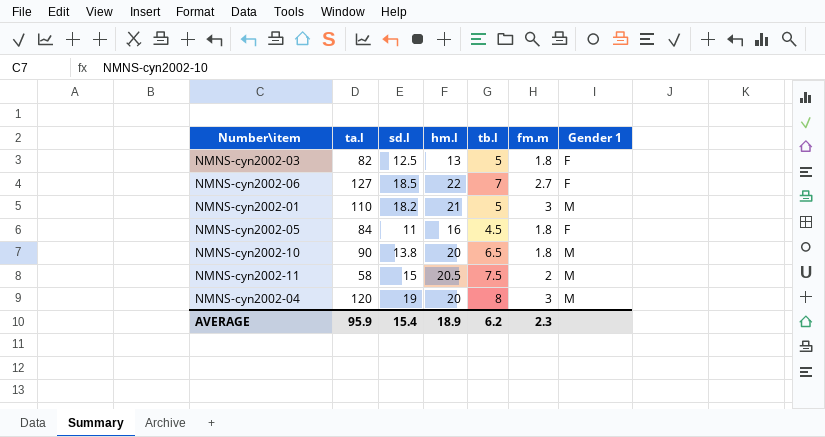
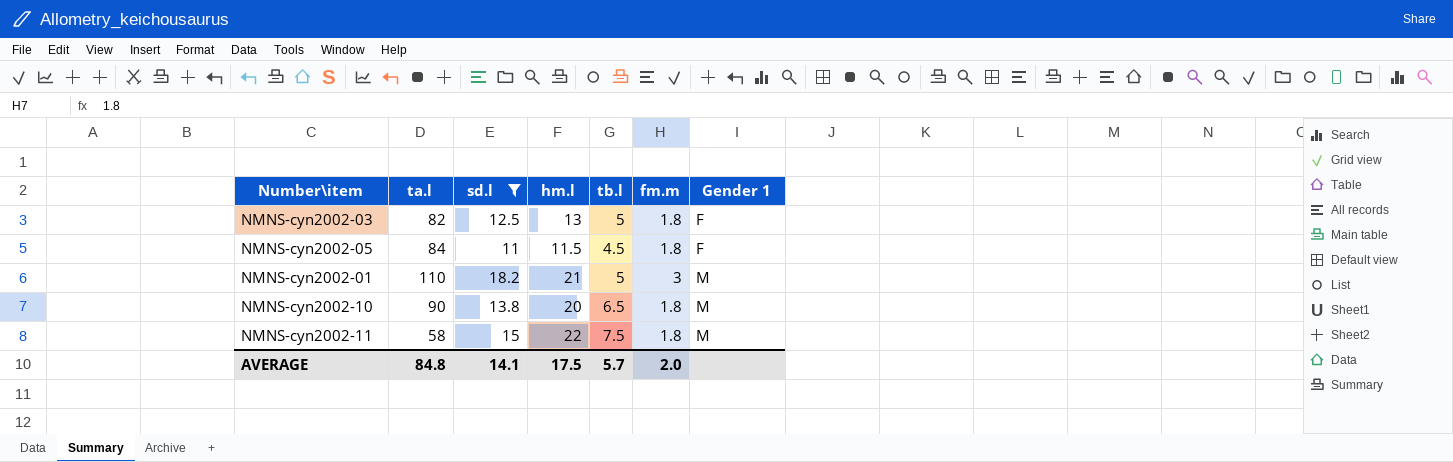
filter: none -> sd.l <= 18.2
row order: none -> Gender 1 ascending
NMNS-cyn2002-05 | hm.l: 16 -> 11.5
NMNS-cyn2002-11 | hm.l: 20.5 -> 22
NMNS-cyn2002-11 | fm.m: 2 -> 1.8
AVERAGE | ta.l: 95.9 -> 84.8
AVERAGE | sd.l: 15.4 -> 14.1
AVERAGE | hm.l: 18.9 -> 17.5
AVERAGE | tb.l: 6.2 -> 5.7
AVERAGE | fm.m: 2.3 -> 2.0

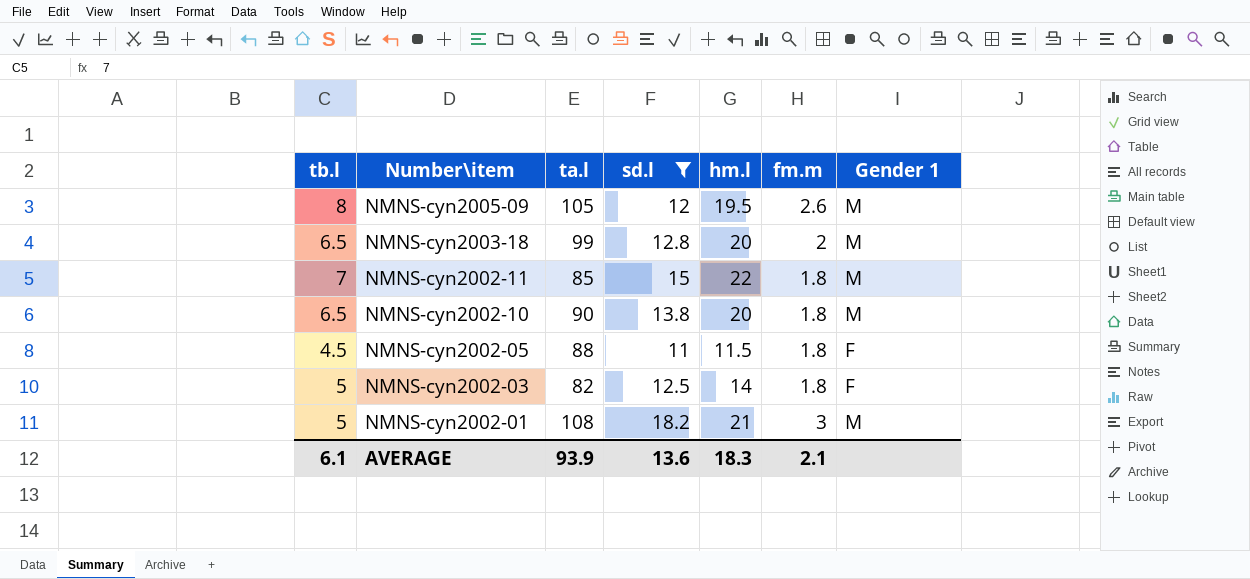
row order: Gender 1 ascending -> Number\item descending
column tb.l | position: 5 -> 1
row NMNS-cyn2005-09: none -> 8 | 105 | 12 | 19.5 | 2.6 | M
row NMNS-cyn2003-18: none -> 6.5 | 99 | 12.8 | 20 | 2 | M
NMNS-cyn2002-11 | tb.l: 7.5 -> 7
NMNS-cyn2002-11 | ta.l: 58 -> 85
NMNS-cyn2002-05 | ta.l: 84 -> 88
NMNS-cyn2002-03 | hm.l: 13 -> 14
NMNS-cyn2002-01 | ta.l: 110 -> 108
AVERAGE | tb.l: 5.7 -> 6.1
AVERAGE | ta.l: 84.8 -> 93.9
AVERAGE | sd.l: 14.1 -> 13.6
AVERAGE | hm.l: 17.5 -> 18.3
AVERAGE | fm.m: 2.0 -> 2.1

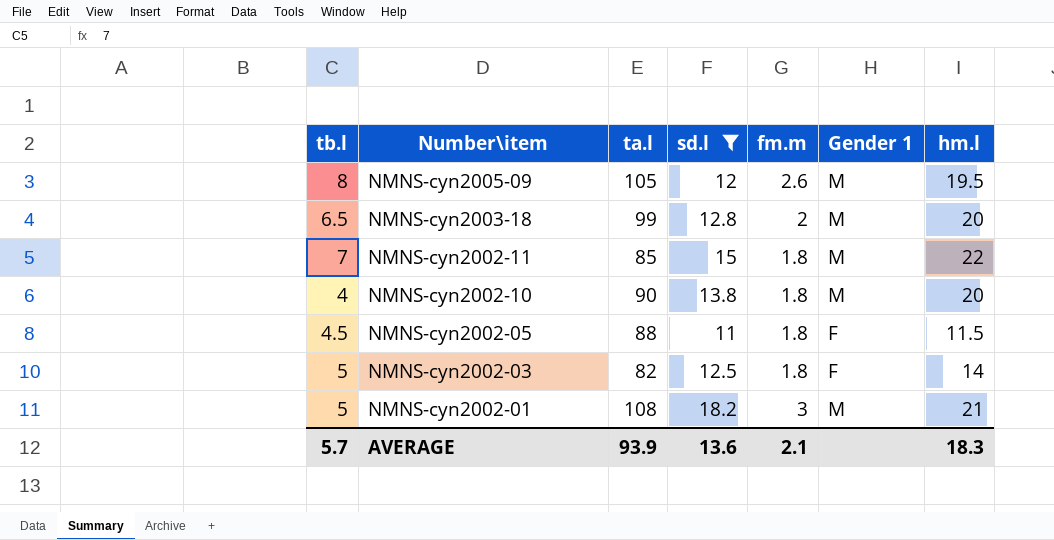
column hm.l | position: 5 -> 7
NMNS-cyn2002-10 | tb.l: 6.5 -> 4
AVERAGE | tb.l: 6.1 -> 5.7

